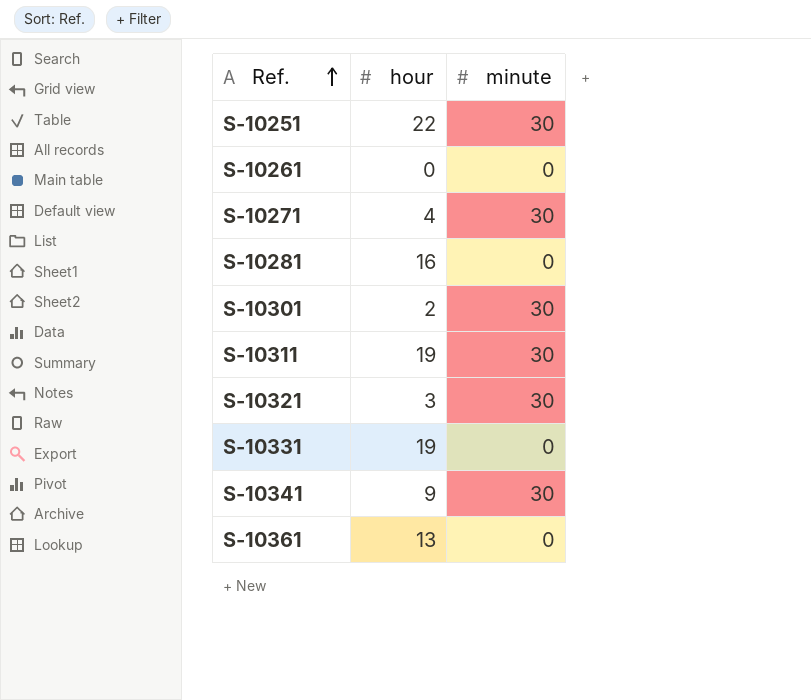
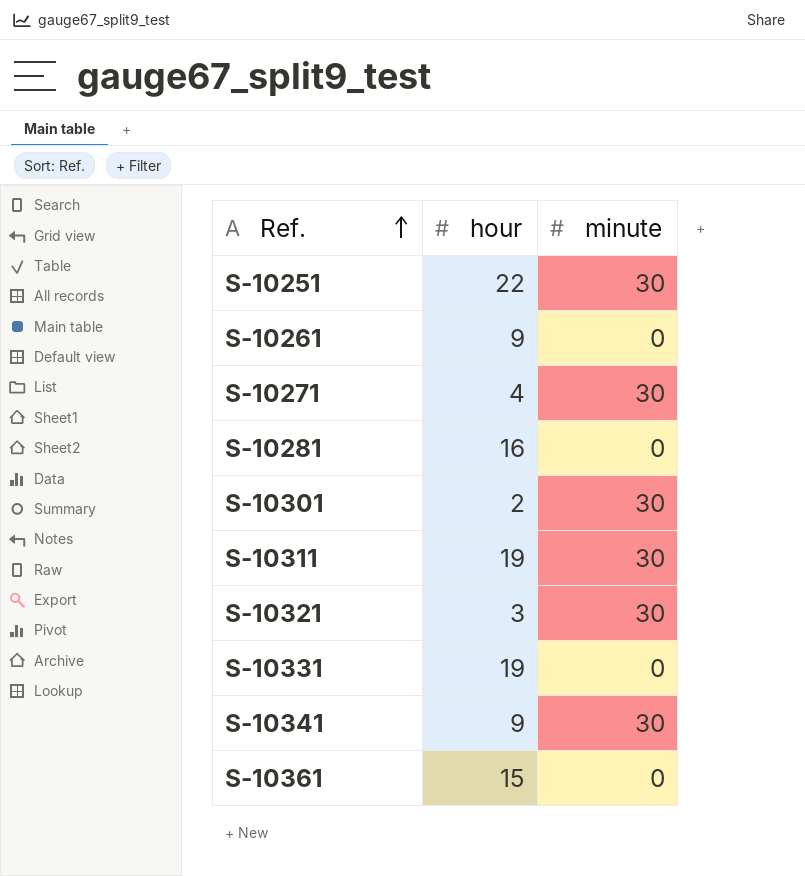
S-10261 | hour: 0 -> 9
S-10361 | hour: 13 -> 15

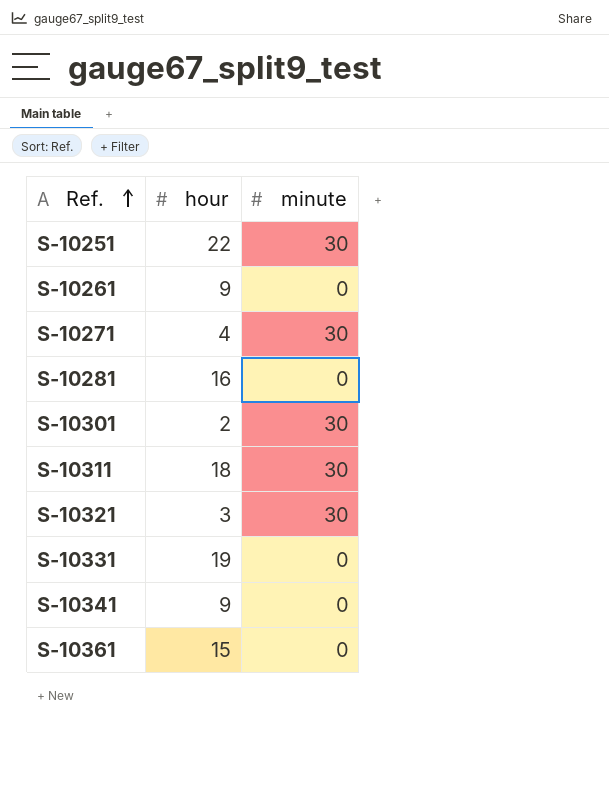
S-10311 | hour: 19 -> 18
S-10341 | minute: 30 -> 0

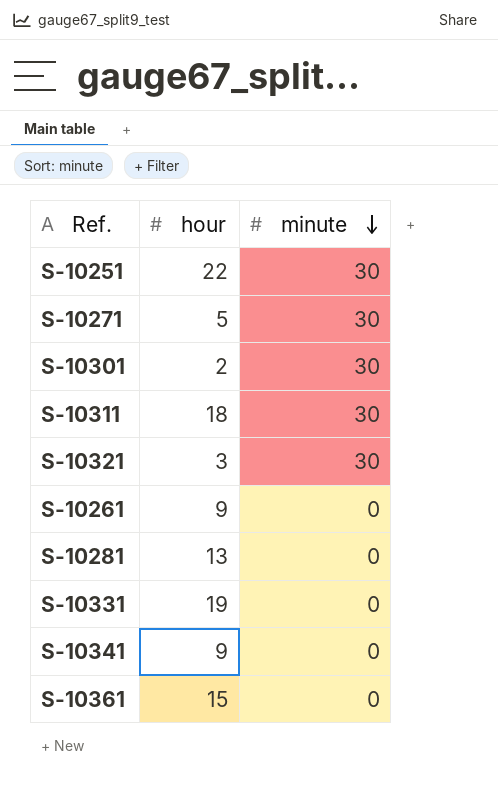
row order: Ref. ascending -> minute descending
S-10271 | hour: 4 -> 5
S-10281 | hour: 16 -> 13

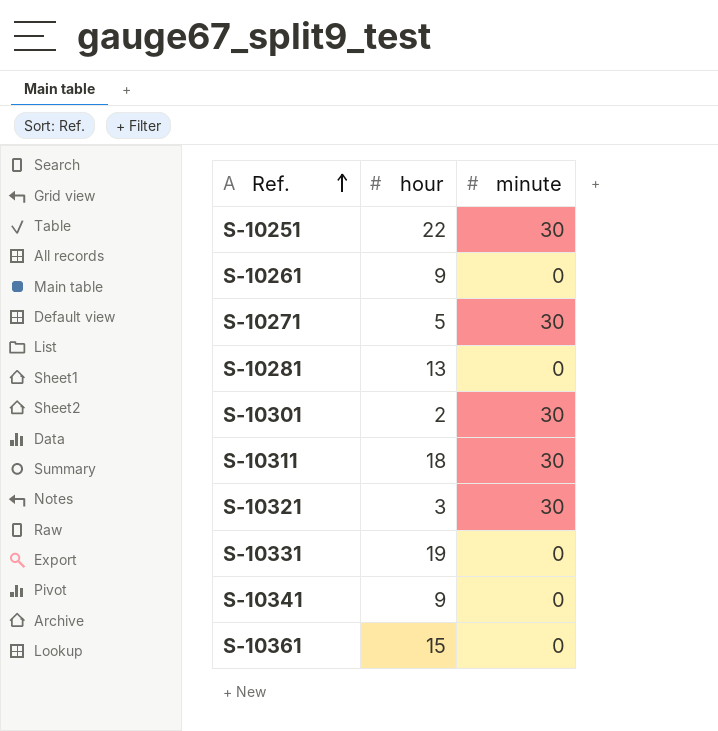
row order: minute descending -> Ref. ascending

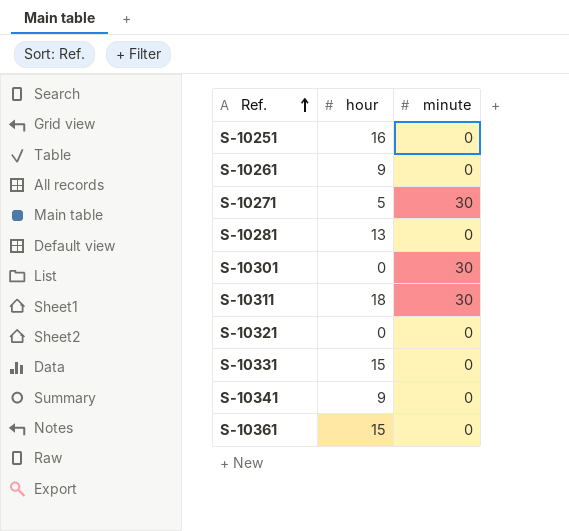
S-10251 | hour: 22 -> 16
S-10251 | minute: 30 -> 0
S-10301 | hour: 2 -> 0
S-10321 | hour: 3 -> 0
S-10321 | minute: 30 -> 0
S-10331 | hour: 19 -> 15

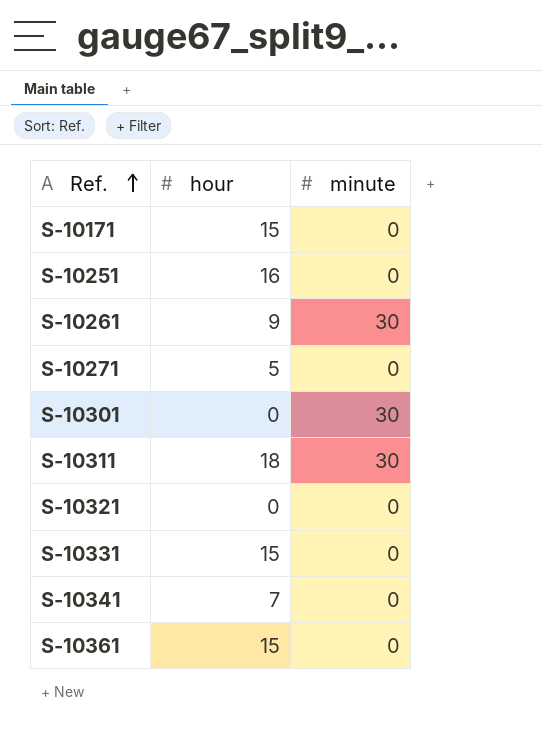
row S-10281: 13 | 0 -> none
row S-10171: none -> 15 | 0
S-10261 | minute: 0 -> 30
S-10271 | minute: 30 -> 0
S-10341 | hour: 9 -> 7

